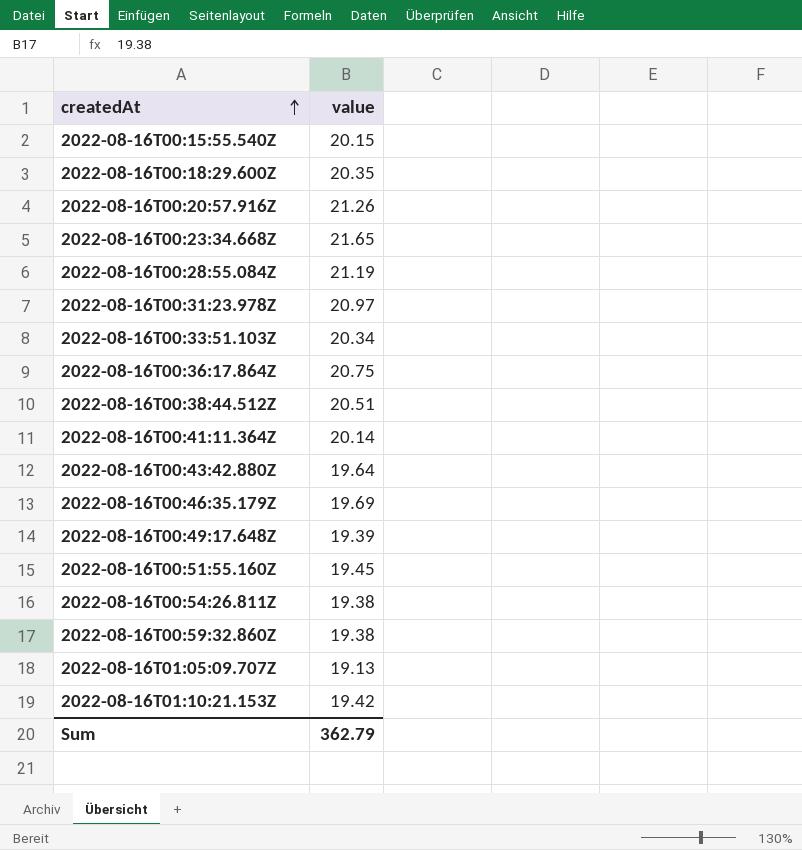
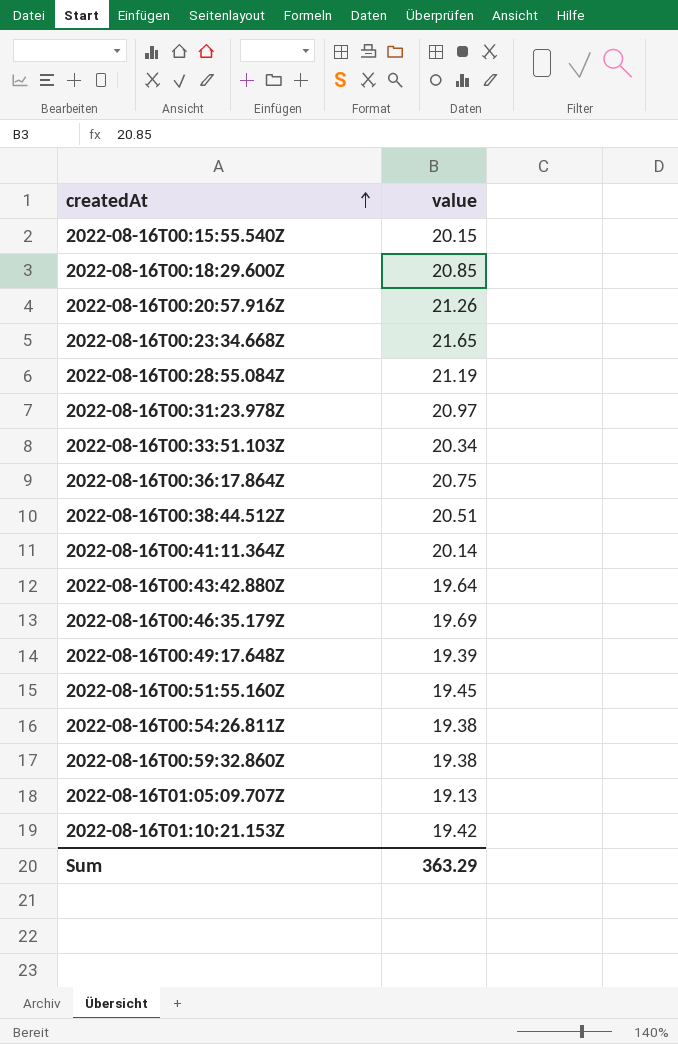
2022-08-16T00:18:29.600Z | value: 20.35 -> 20.85
Sum | value: 362.79 -> 363.29

